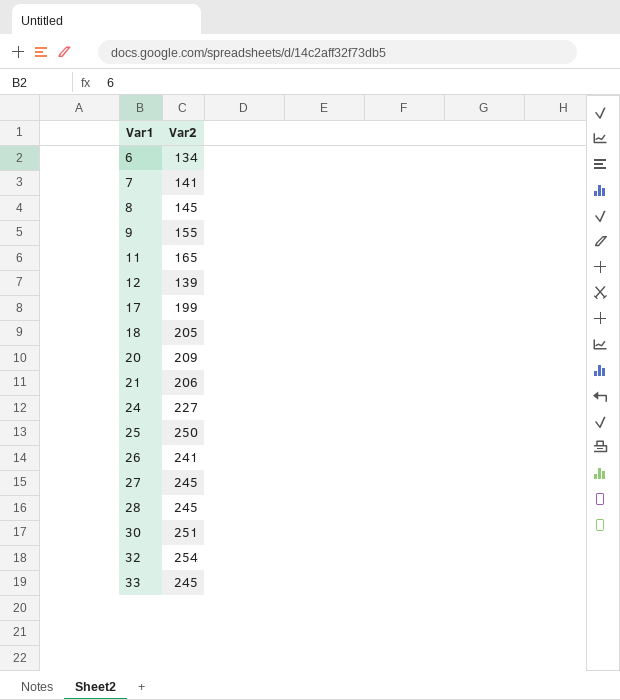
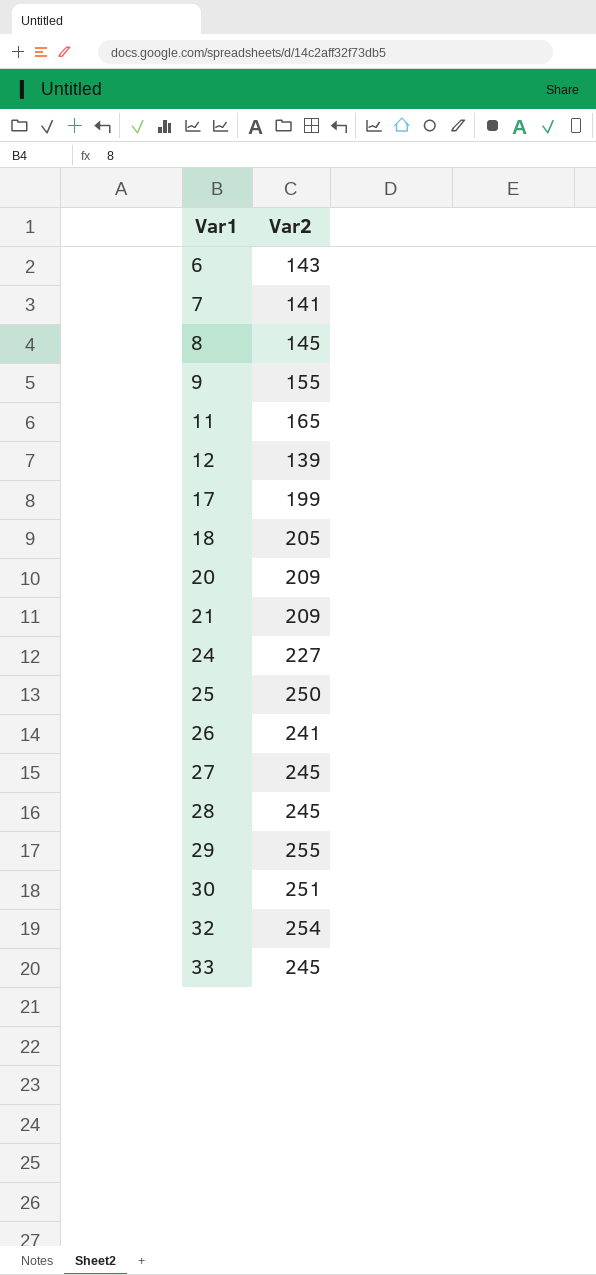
6 | Var2: 134 -> 143
21 | Var2: 206 -> 209
row 29: none -> 255

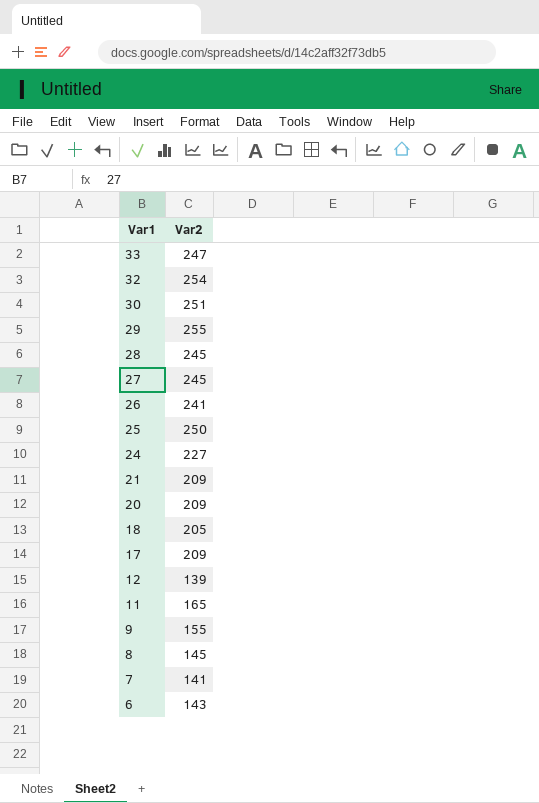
row order: Var1 ascending -> Var1 descending
33 | Var2: 245 -> 247
17 | Var2: 199 -> 209

